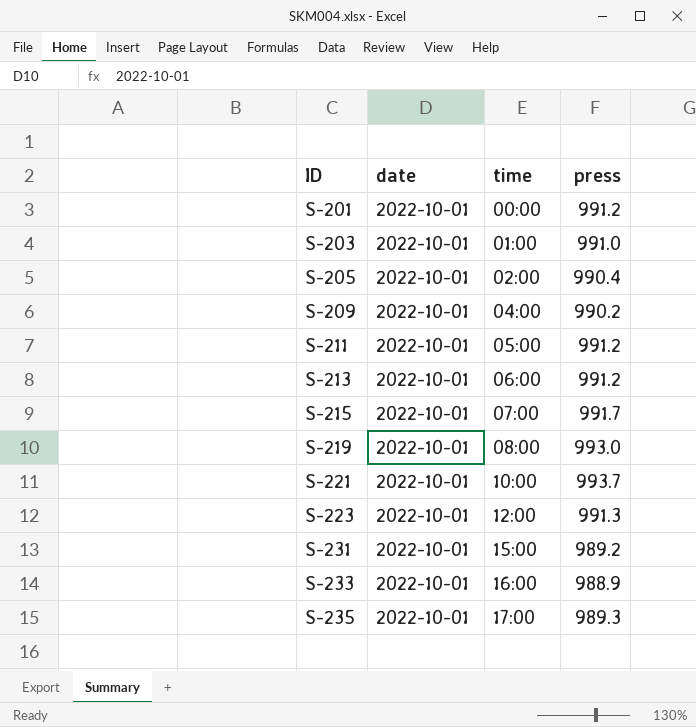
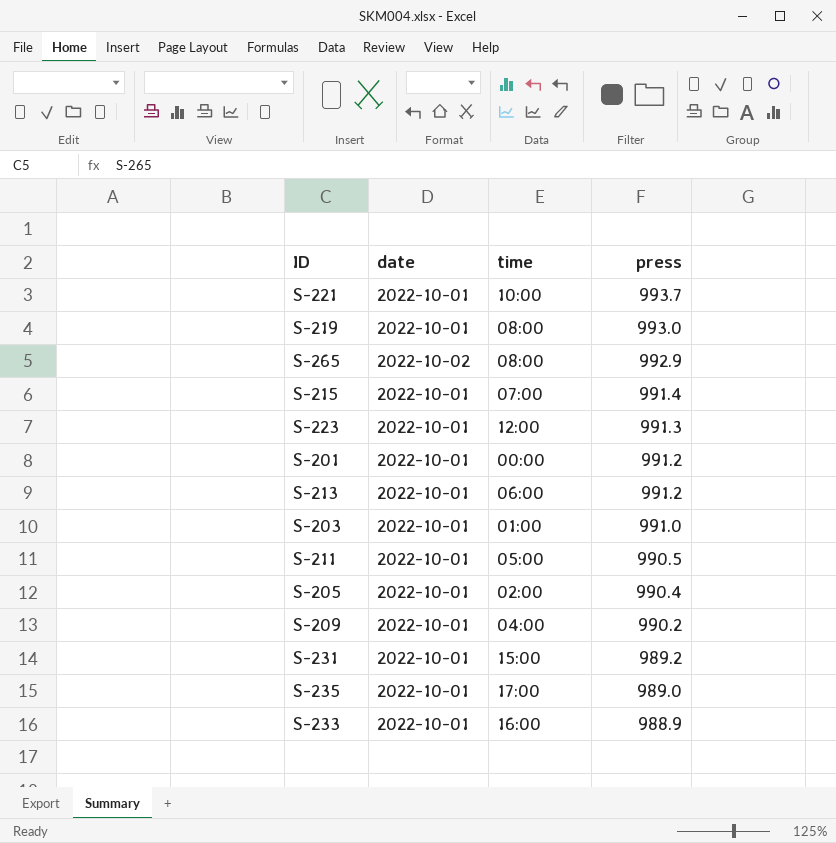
row order: ID ascending -> press descending
row S-265: none -> 2022-10-02 | 08:00 | 992.9
S-215 | press: 991.7 -> 991.4
S-211 | press: 991.2 -> 990.5
S-235 | press: 989.3 -> 989.0

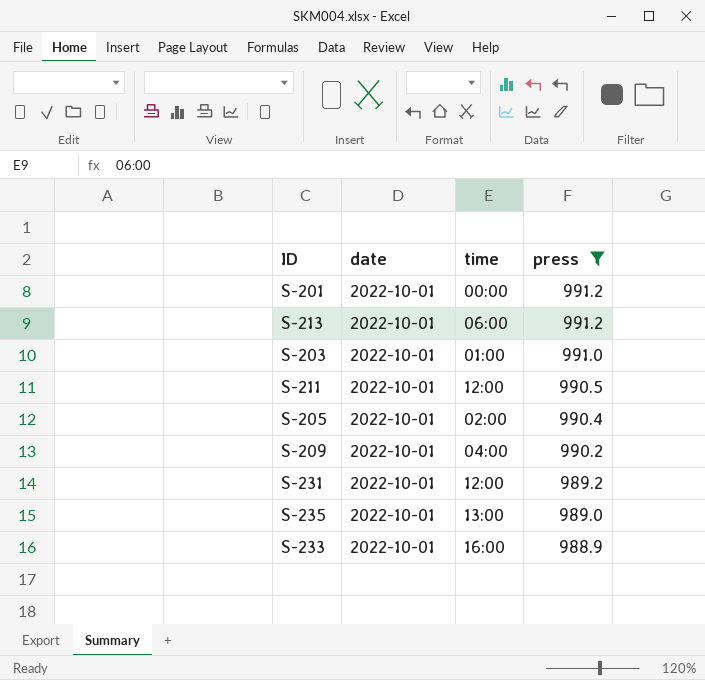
filter: none -> press <= 991.2
S-211 | time: 05:00 -> 12:00
S-231 | time: 15:00 -> 12:00
S-235 | time: 17:00 -> 13:00

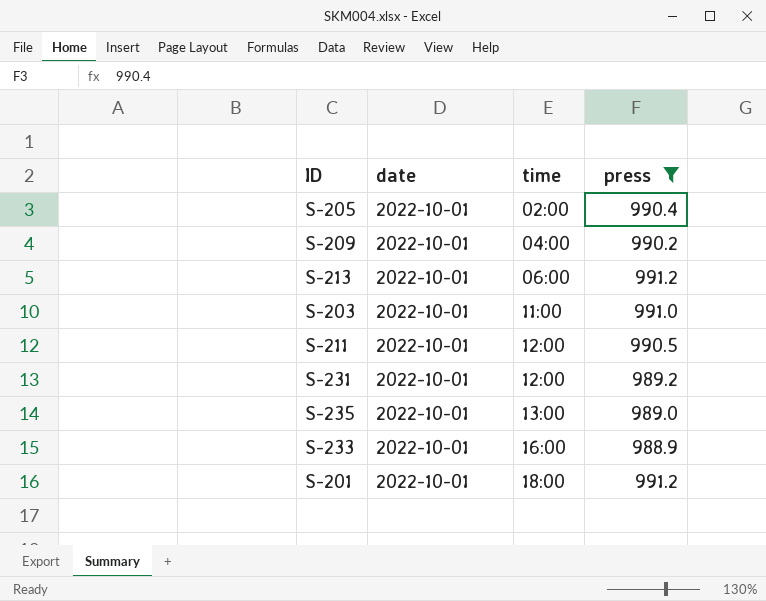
row order: press descending -> time ascending
S-203 | time: 01:00 -> 11:00
S-201 | time: 00:00 -> 18:00

